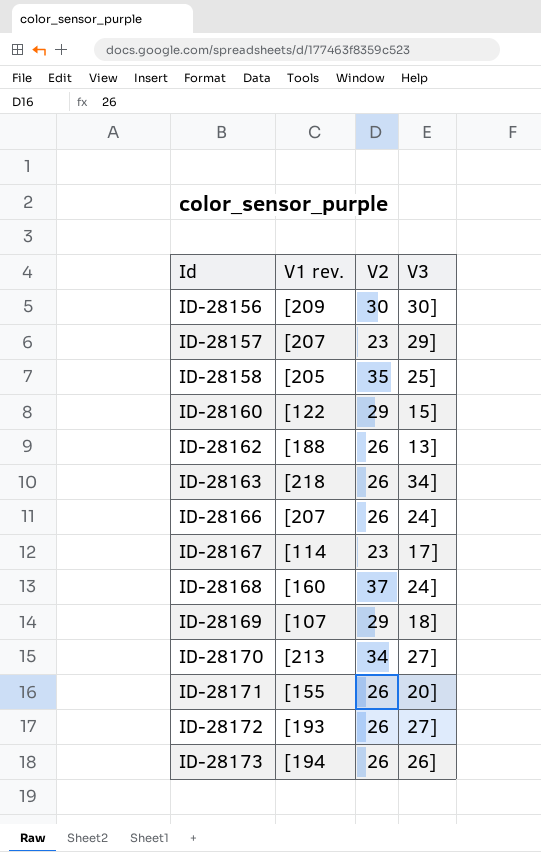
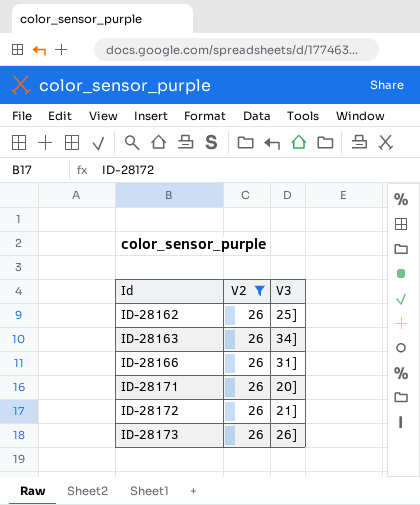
filter: none -> V2 = 26
column V1 rev. | position: 2 -> none
ID-28162 | V3: 13] -> 25]
ID-28166 | V3: 24] -> 31]
ID-28172 | V3: 27] -> 21]

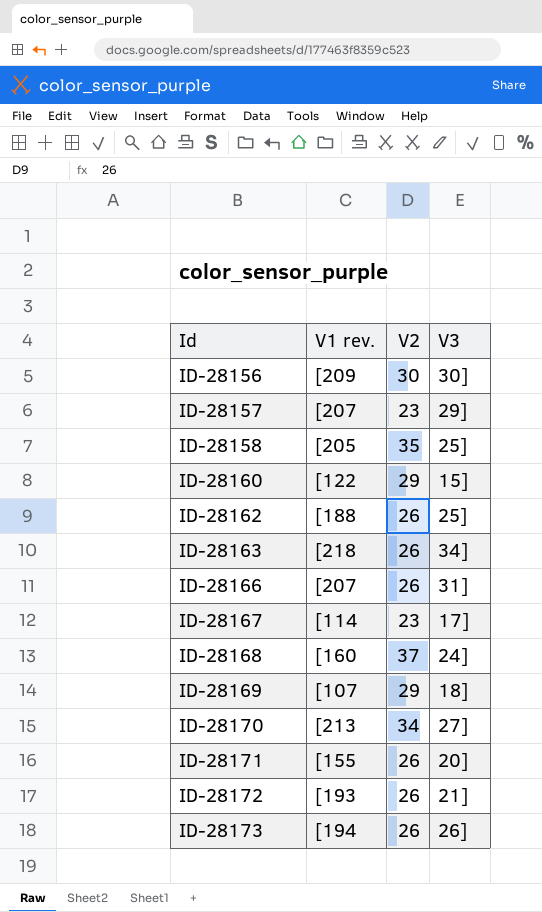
filter: V2 = 26 -> none
column V1 rev. | position: none -> 2

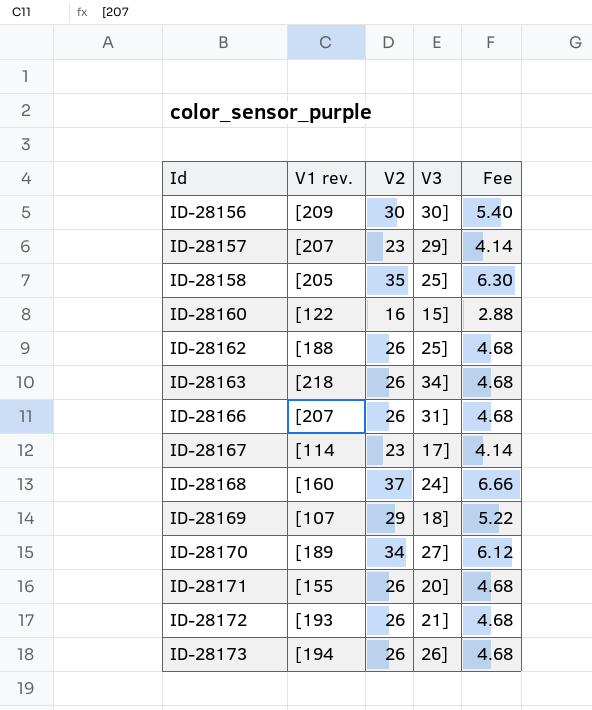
column Fee | formula: none -> [V2] * 0.18
ID-28160 | V2: 29 -> 16
ID-28170 | V1 rev.: [213 -> [189

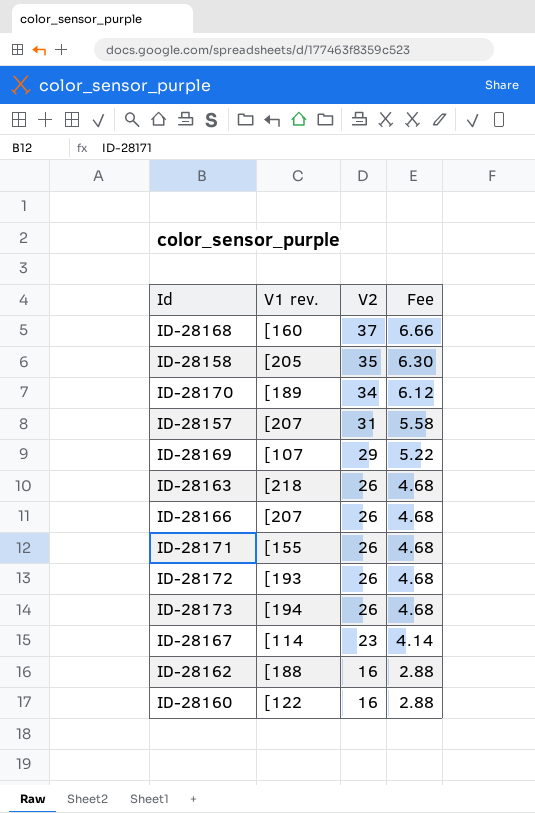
row order: Id ascending -> V2 descending
column V3 | position: 4 -> none
row ID-28156: [209 | 30 | 30] | 5.40 -> none
ID-28157 | V2: 23 -> 31
ID-28157 | Fee: 4.14 -> 5.58
ID-28162 | V2: 26 -> 16
ID-28162 | Fee: 4.68 -> 2.88

